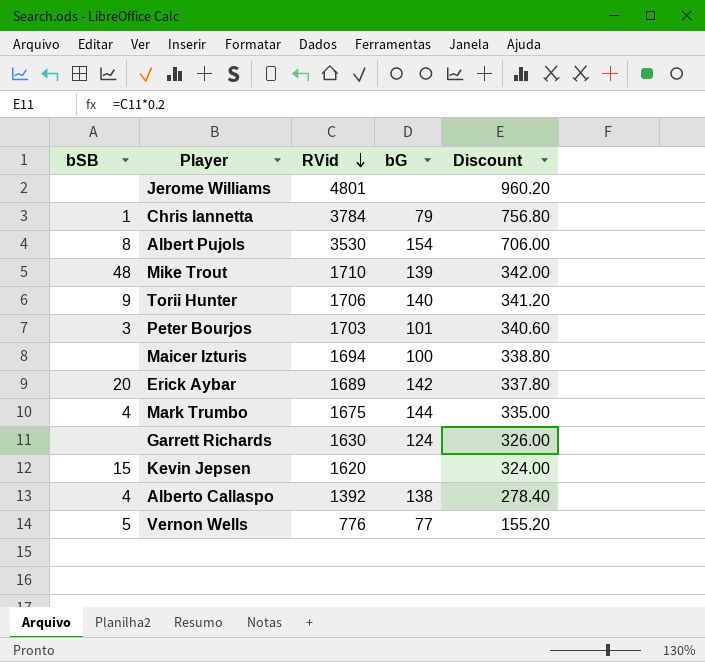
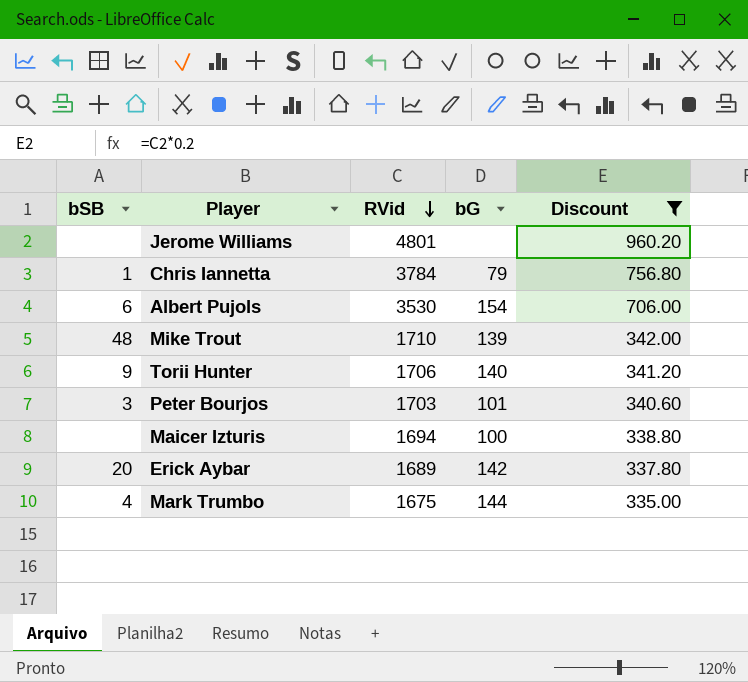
filter: none -> Discount >= 335.00
Albert Pujols | bSB: 8 -> 6

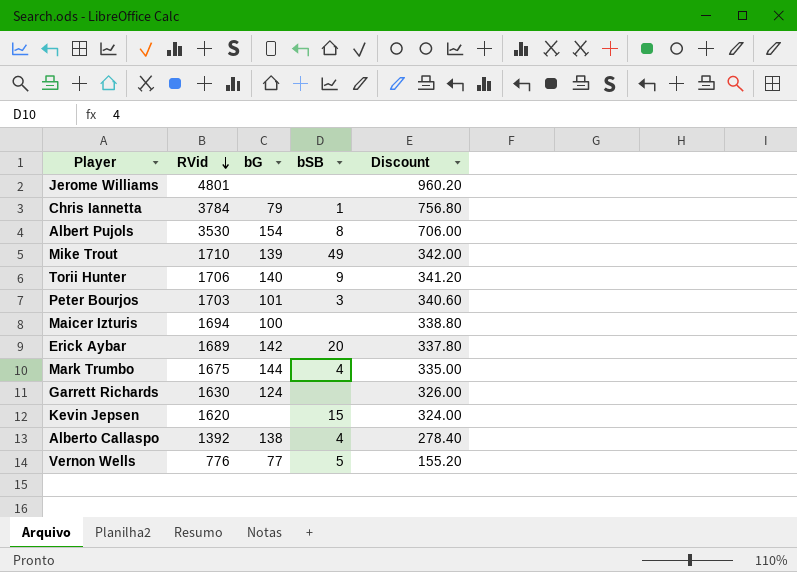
filter: Discount >= 335.00 -> none
column bSB | position: 1 -> 4
Albert Pujols | bSB: 6 -> 8
Mike Trout | bSB: 48 -> 49

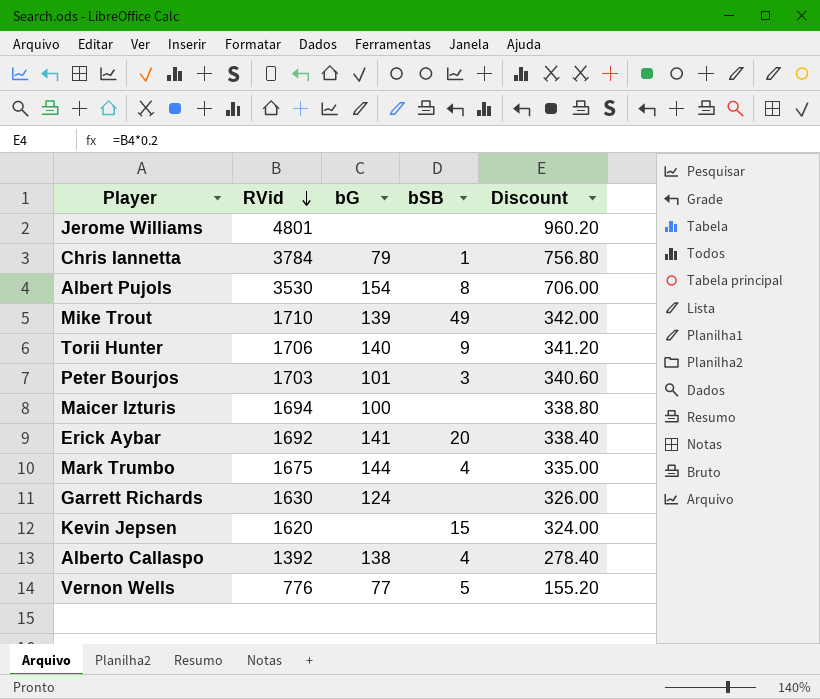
Erick Aybar | RVid: 1689 -> 1692
Erick Aybar | bG: 142 -> 141
Erick Aybar | Discount: 337.80 -> 338.40

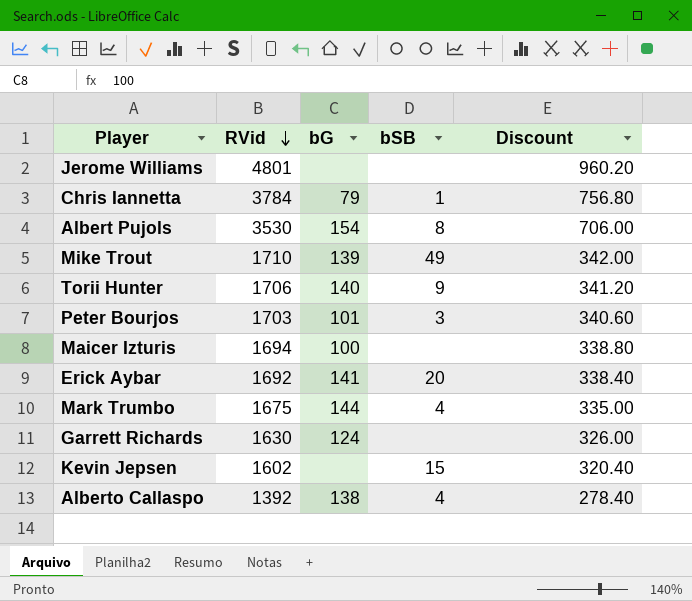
row Vernon Wells: 776 | 77 | 5 | 155.20 -> none
Kevin Jepsen | RVid: 1620 -> 1602
Kevin Jepsen | Discount: 324.00 -> 320.40

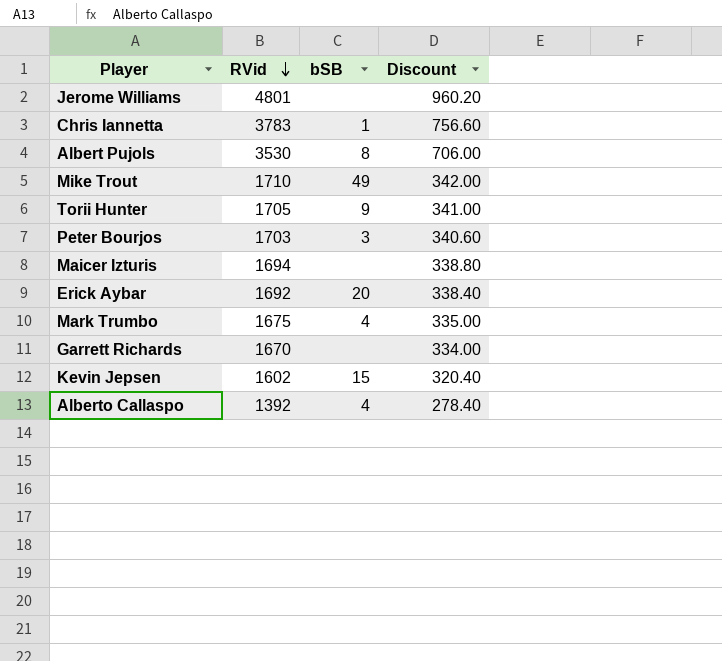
column bG | position: 3 -> none
Chris Iannetta | RVid: 3784 -> 3783
Chris Iannetta | Discount: 756.80 -> 756.60
Torii Hunter | RVid: 1706 -> 1705
Torii Hunter | Discount: 341.20 -> 341.00
Garrett Richards | RVid: 1630 -> 1670
Garrett Richards | Discount: 326.00 -> 334.00

